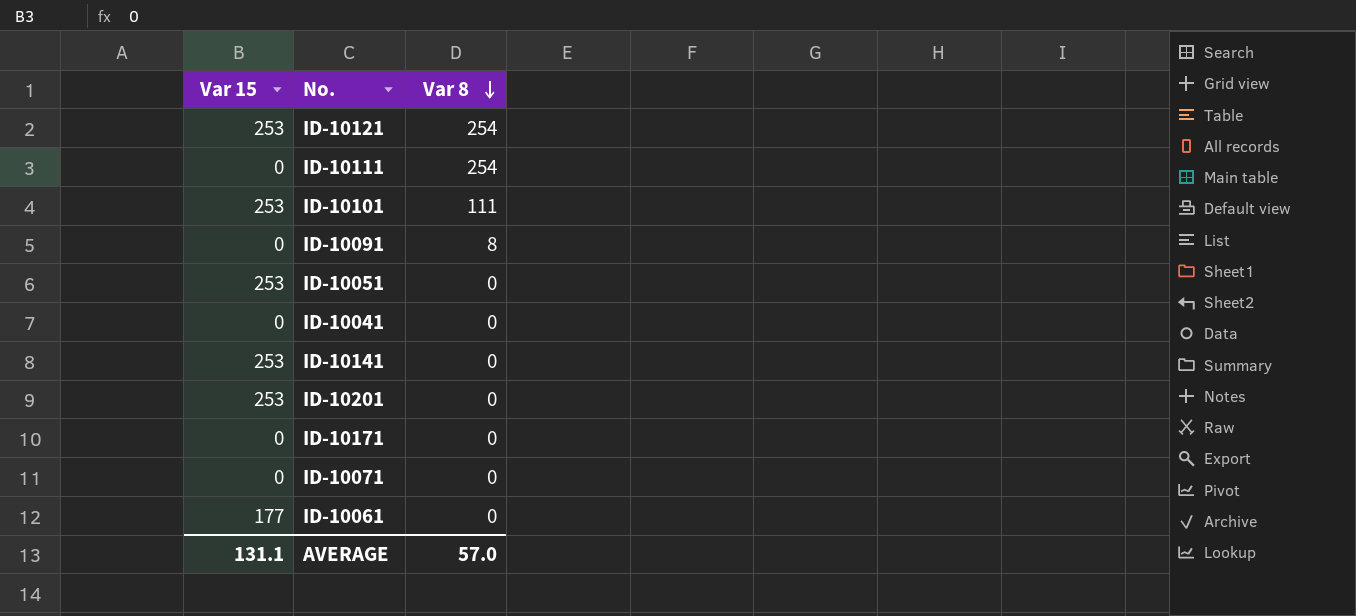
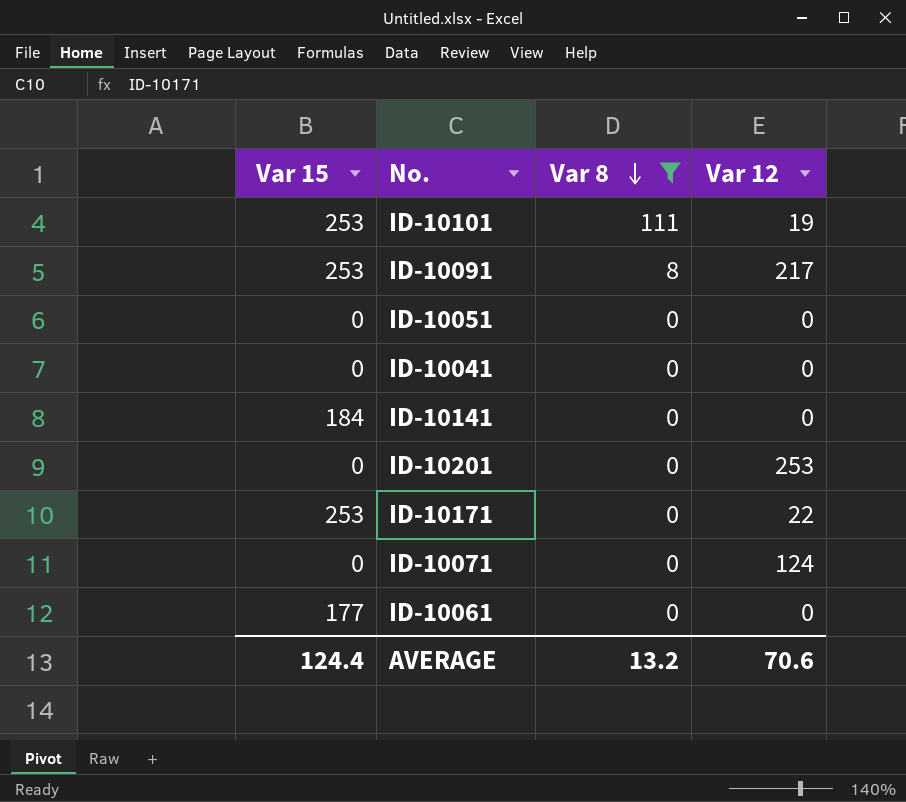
filter: none -> Var 8 != 254
column Var 12 | position: none -> 4
ID-10091 | Var 15: 0 -> 253
ID-10051 | Var 15: 253 -> 0
ID-10141 | Var 15: 253 -> 184
ID-10201 | Var 15: 253 -> 0
ID-10171 | Var 15: 0 -> 253
AVERAGE | Var 15: 131.1 -> 124.4
AVERAGE | Var 8: 57.0 -> 13.2

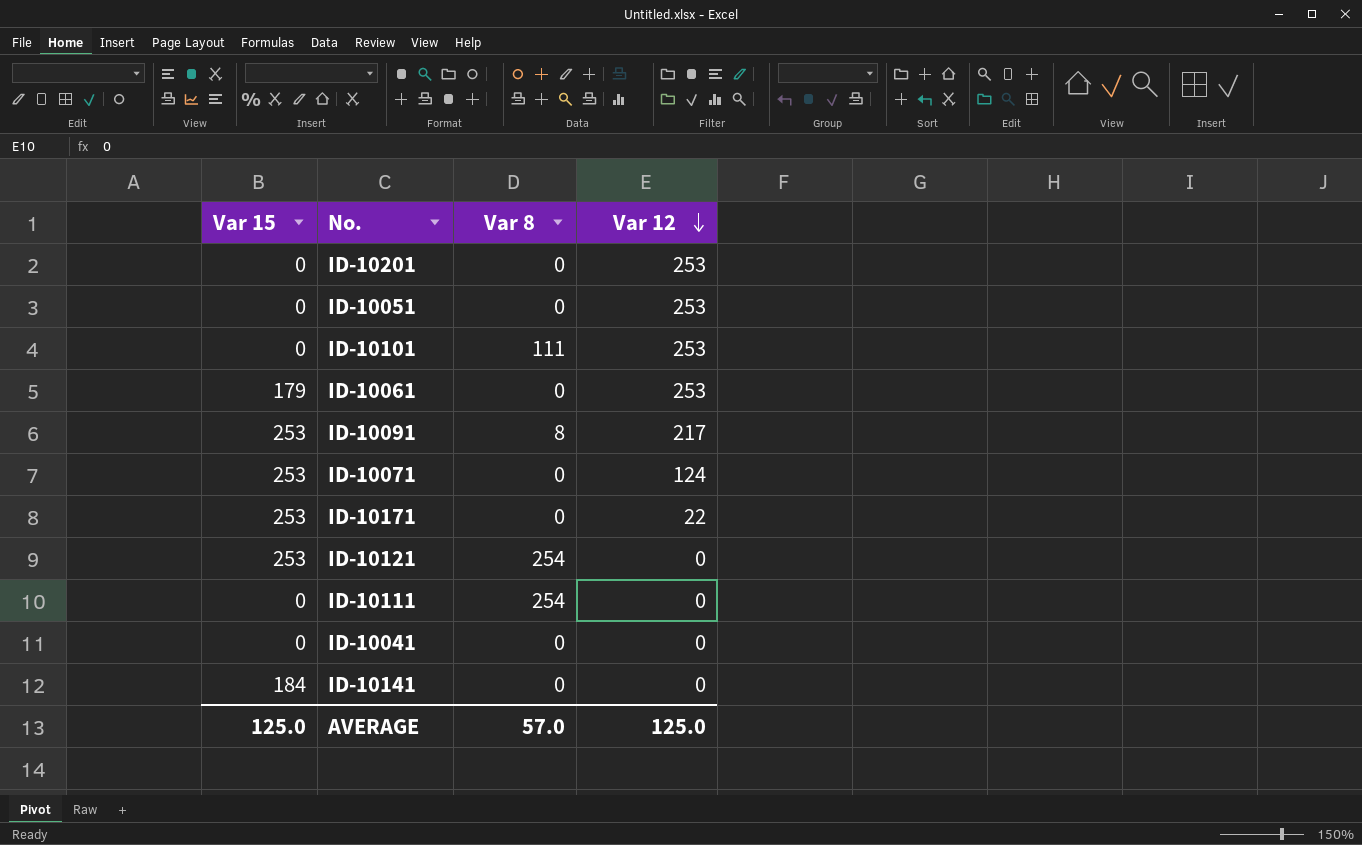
filter: Var 8 != 254 -> none
row order: Var 8 descending -> Var 12 descending
ID-10051 | Var 12: 0 -> 253
ID-10101 | Var 15: 253 -> 0
ID-10101 | Var 12: 19 -> 253
ID-10061 | Var 15: 177 -> 179
ID-10061 | Var 12: 0 -> 253
ID-10071 | Var 15: 0 -> 253
AVERAGE | Var 15: 124.4 -> 125.0
AVERAGE | Var 8: 13.2 -> 57.0
AVERAGE | Var 12: 70.6 -> 125.0

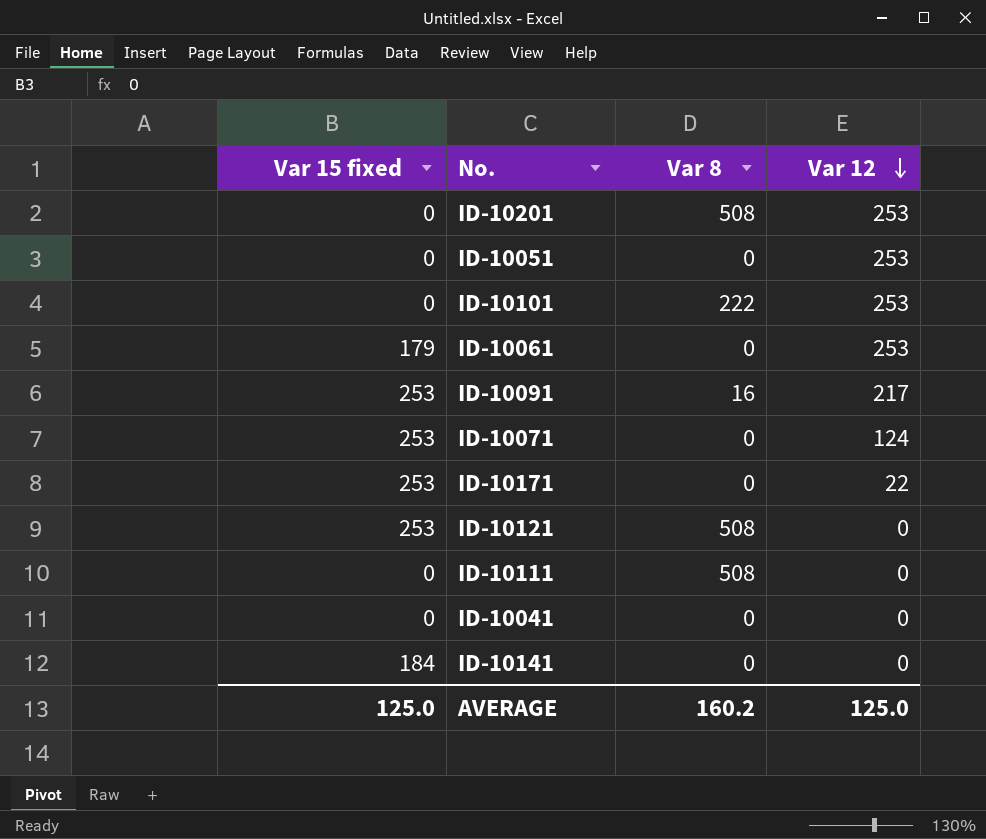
column name: Var 15 -> Var 15 fixed
ID-10201 | Var 8: 0 -> 508
ID-10101 | Var 8: 111 -> 222
ID-10091 | Var 8: 8 -> 16
ID-10121 | Var 8: 254 -> 508
ID-10111 | Var 8: 254 -> 508
AVERAGE | Var 8: 57.0 -> 160.2

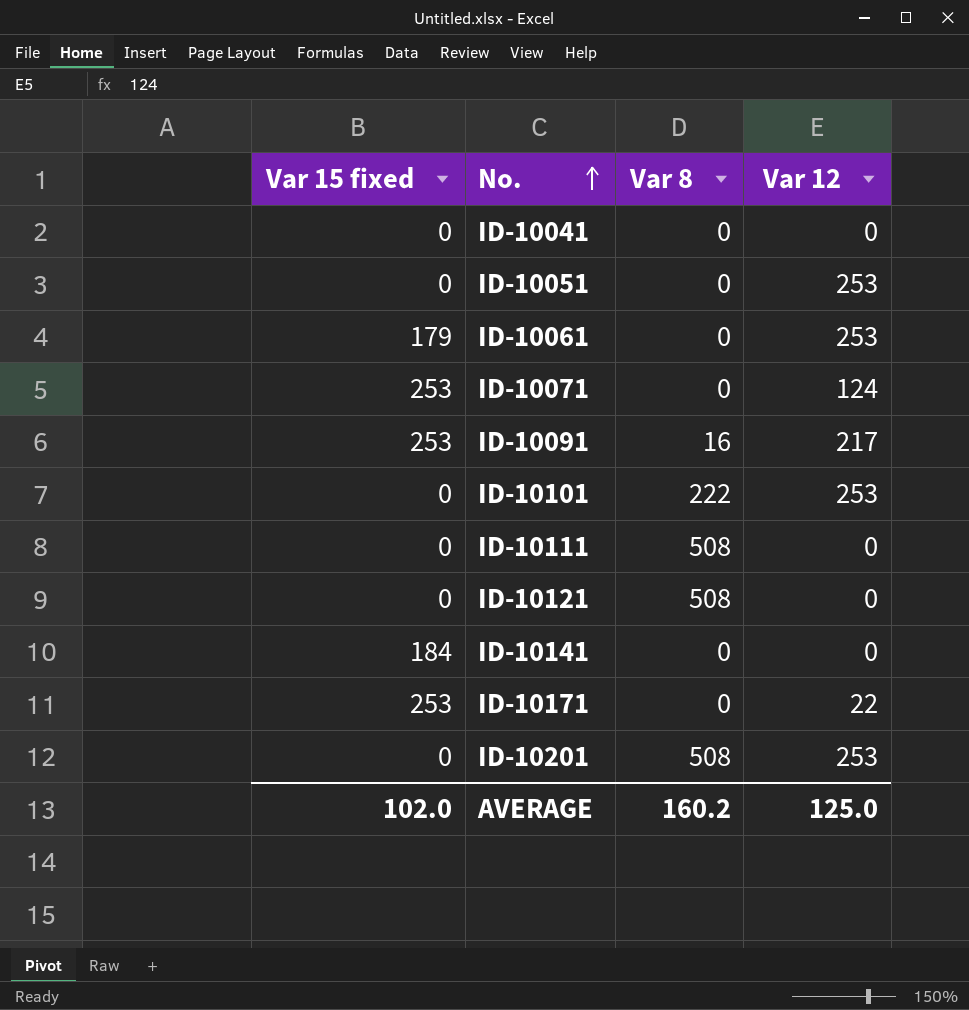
row order: Var 12 descending -> No. ascending
ID-10121 | Var 15 fixed: 253 -> 0
AVERAGE | Var 15 fixed: 125.0 -> 102.0

